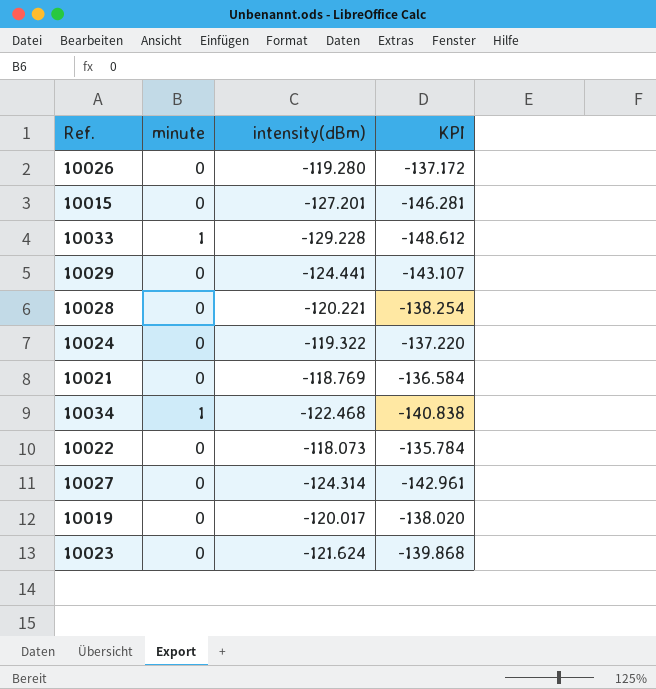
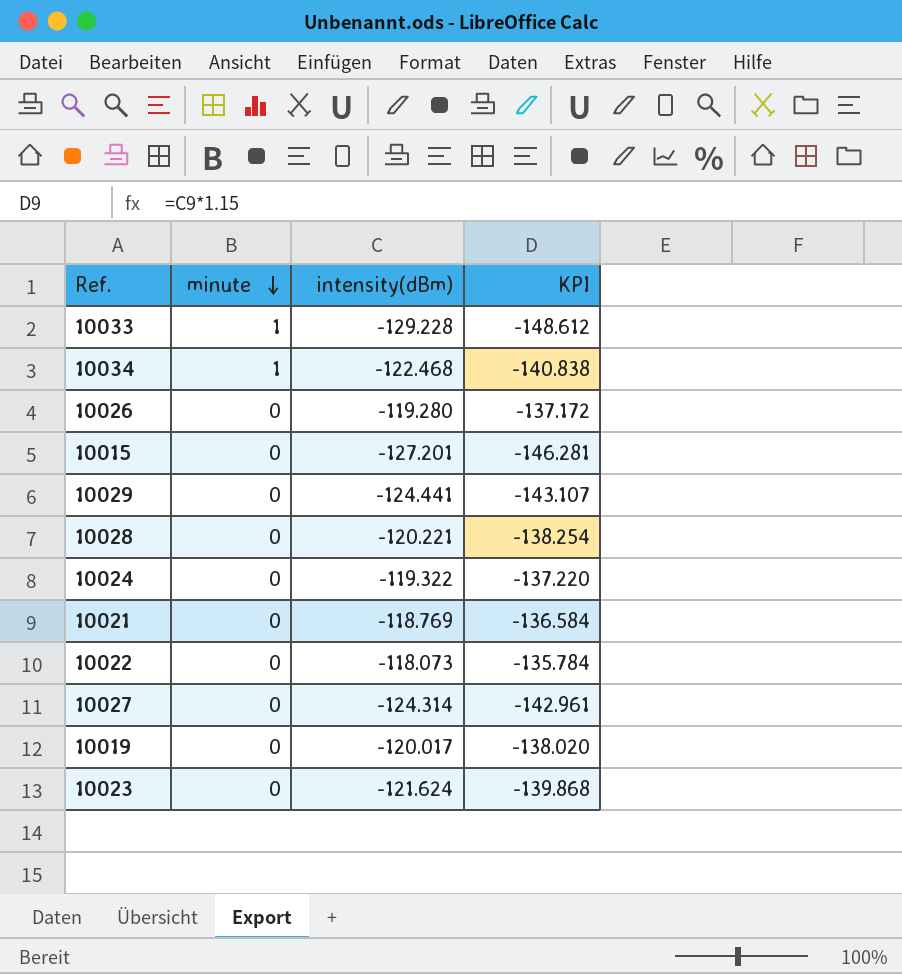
row order: none -> minute descending

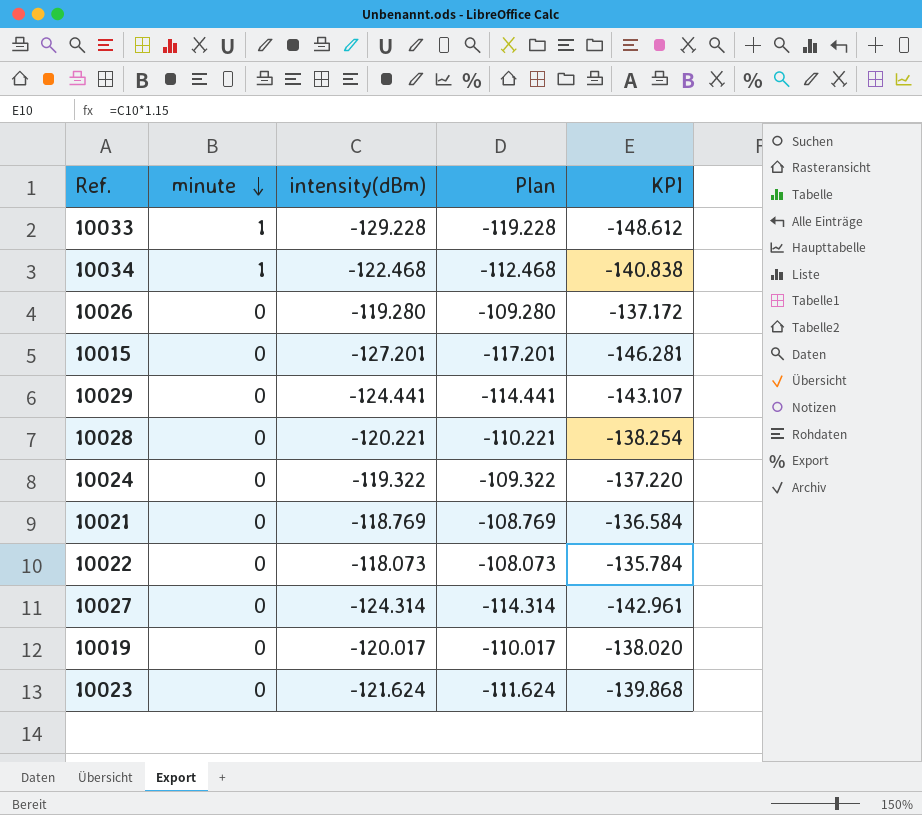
column Plan | formula: none -> [intensity(dBm)] + 10

